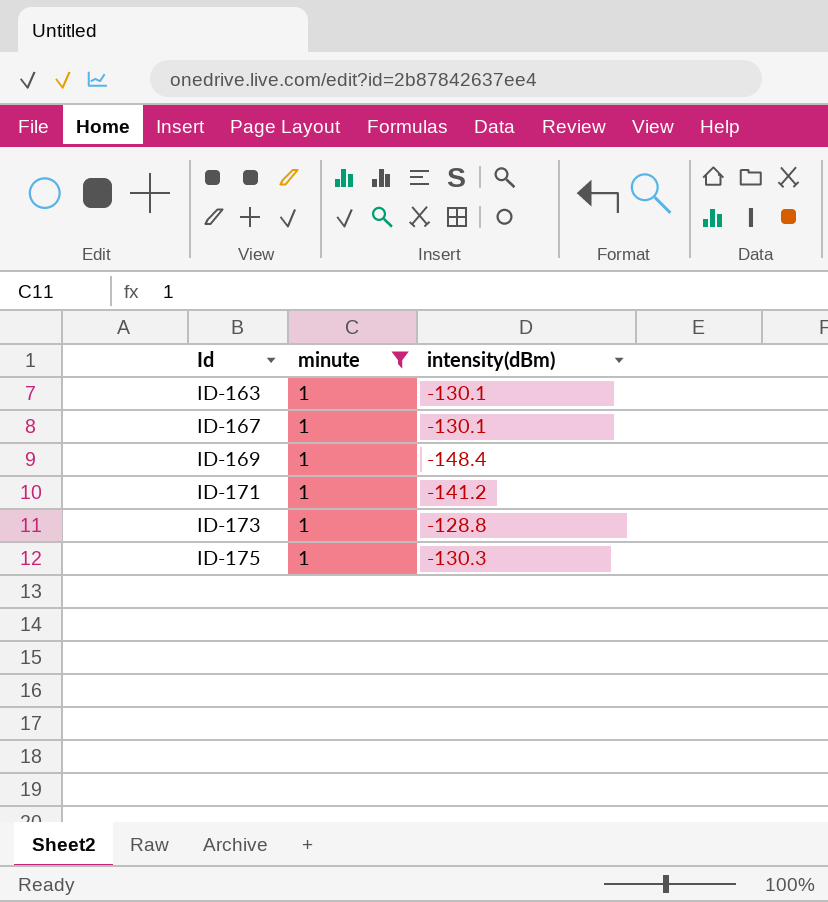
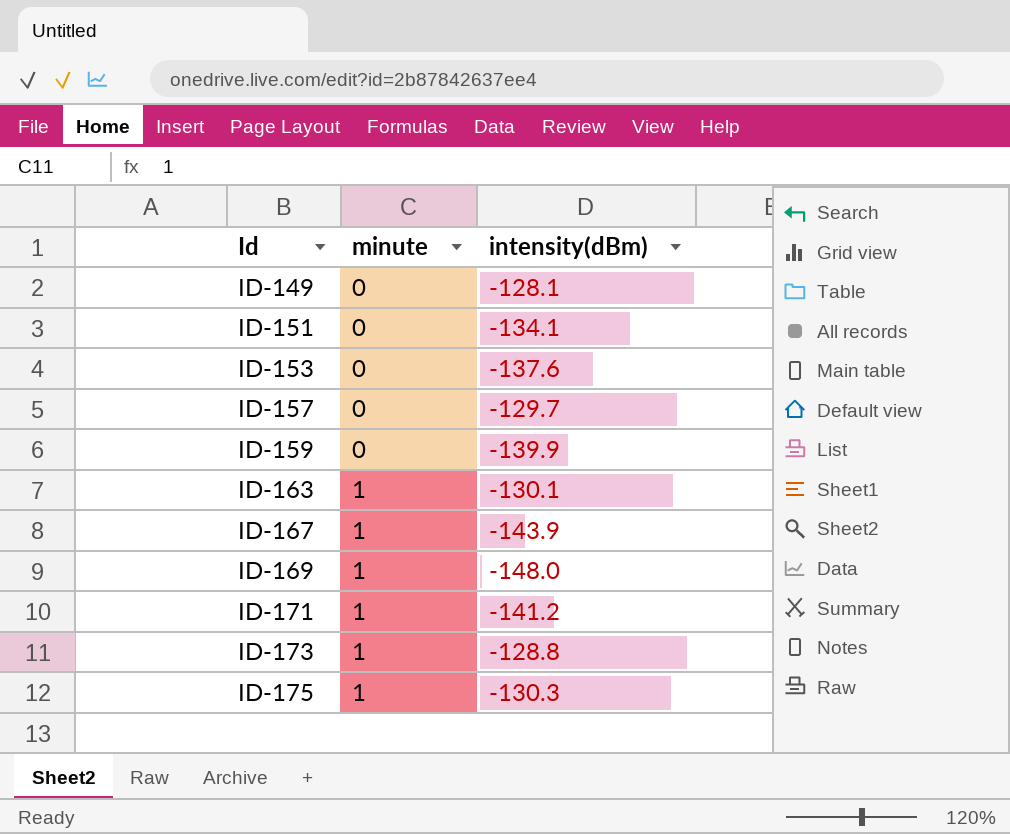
filter: minute = 1 -> none
ID-167 | intensity(dBm): -130.1 -> -143.9
ID-169 | intensity(dBm): -148.4 -> -148.0

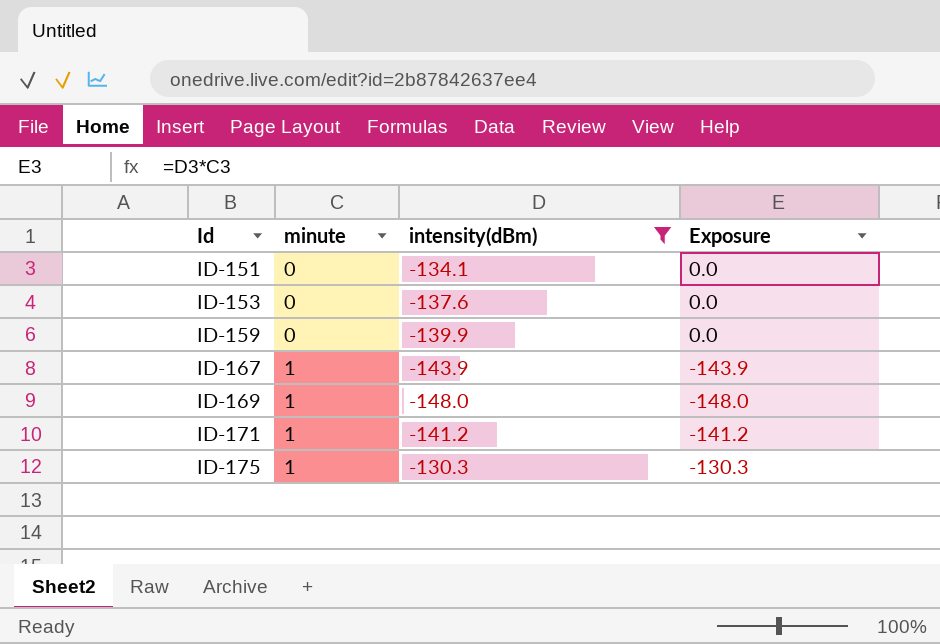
filter: none -> intensity(dBm) <= -130.3
column Exposure | formula: none -> [minute] * [intensity(dBm)]

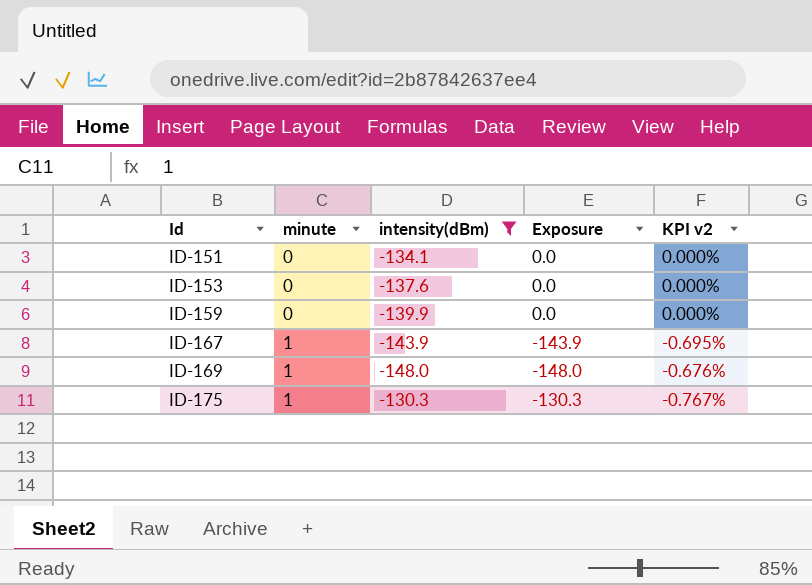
column KPI v2 | formula: none -> [minute] / [intensity(dBm)]
row ID-171: 1 | -141.2 | -141.2 -> none

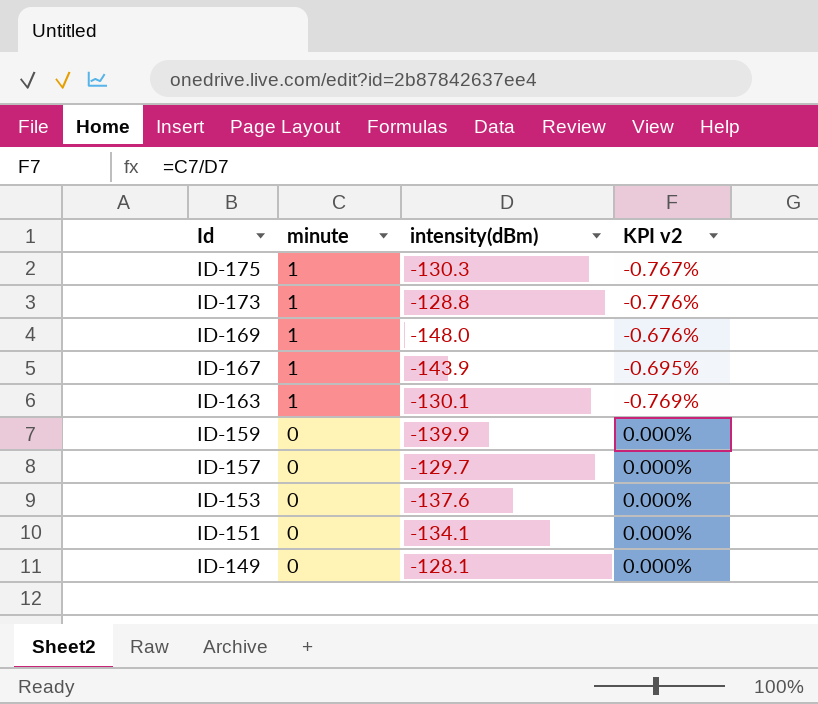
filter: intensity(dBm) <= -130.3 -> none
row order: Id ascending -> Id descending
column Exposure | formula: [minute] * [intensity(dBm)] -> none

